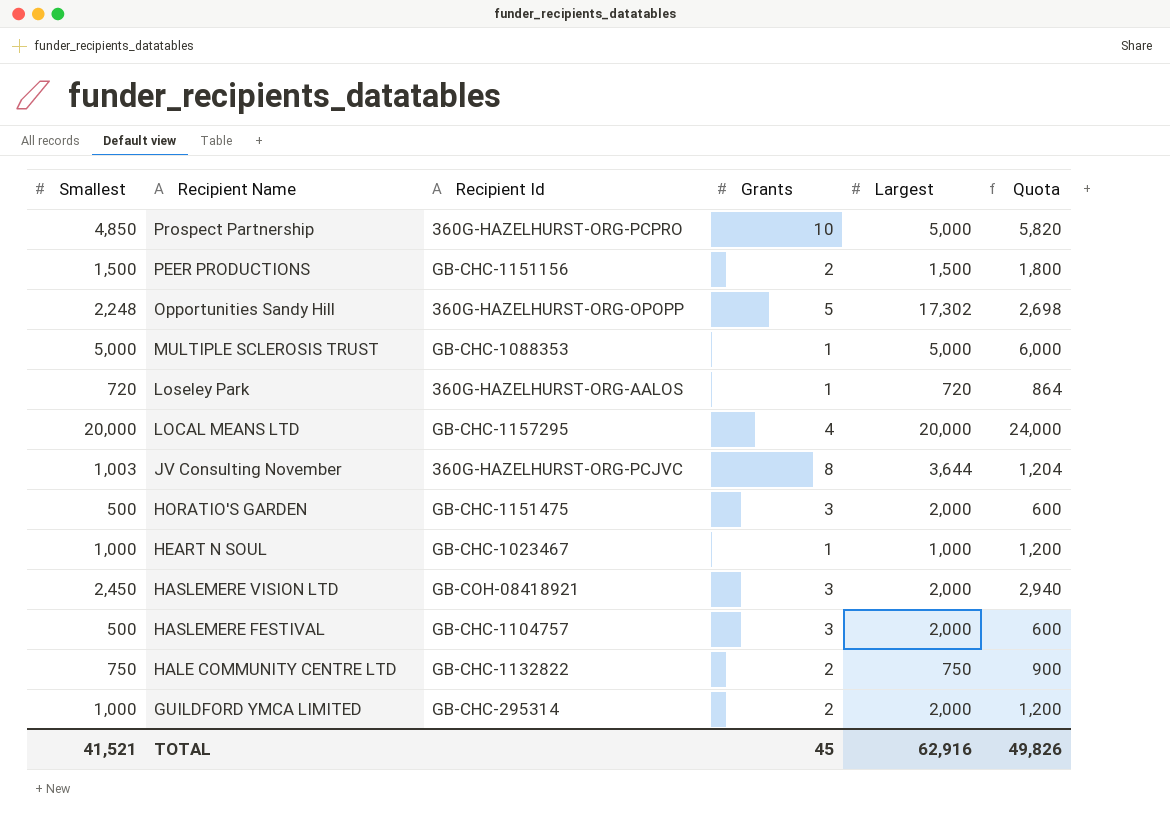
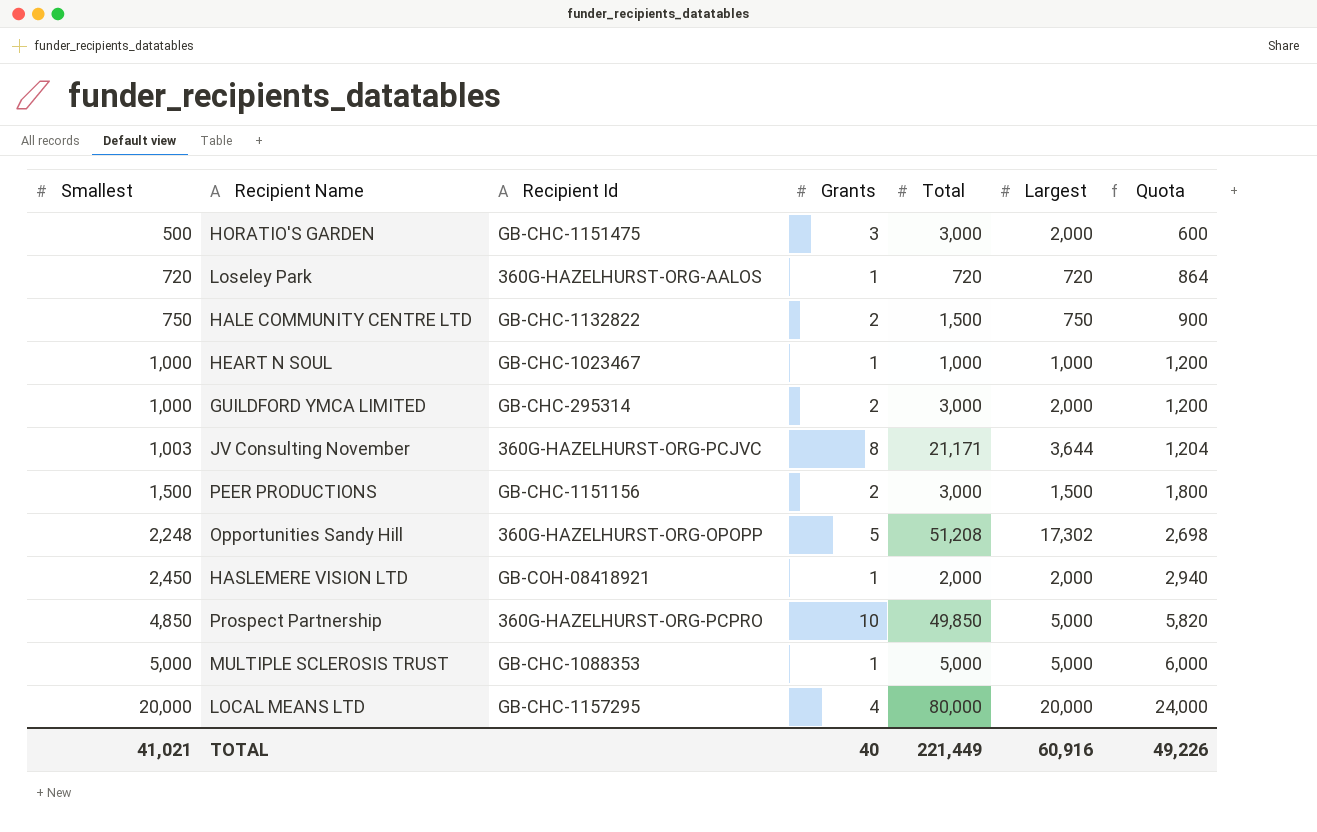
row order: Recipient Name descending -> Smallest ascending
column Total | position: none -> 5
row HASLEMERE FESTIVAL: 500 | GB-CHC-1104757 | 3 | 2,000 | 600 -> none
HASLEMERE VISION LTD | Grants: 3 -> 1
TOTAL | Smallest: 41,521 -> 41,021
TOTAL | Grants: 45 -> 40
TOTAL | Largest: 62,916 -> 60,916
TOTAL | Quota: 49,826 -> 49,226

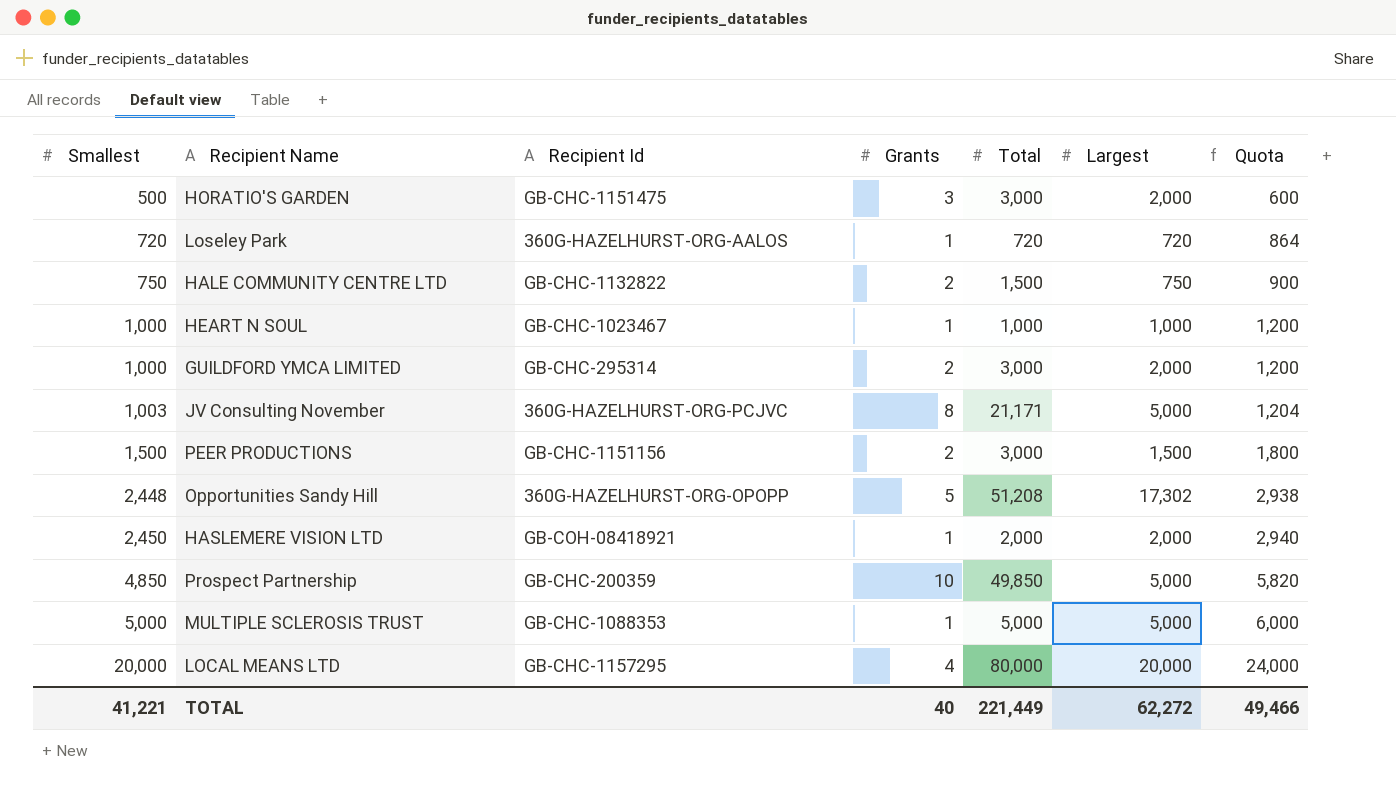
JV Consulting November | Largest: 3,644 -> 5,000
Opportunities Sandy Hill | Smallest: 2,248 -> 2,448
Opportunities Sandy Hill | Quota: 2,698 -> 2,938
Prospect Partnership | Recipient Id: 360G-HAZELHURST-ORG-PCPRO -> GB-CHC-200359
TOTAL | Smallest: 41,021 -> 41,221
TOTAL | Largest: 60,916 -> 62,272
TOTAL | Quota: 49,226 -> 49,466

